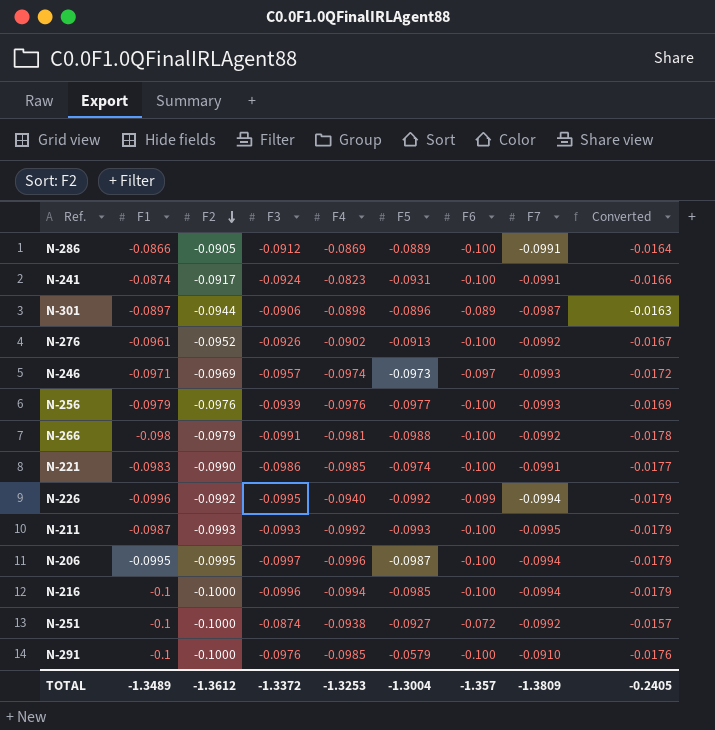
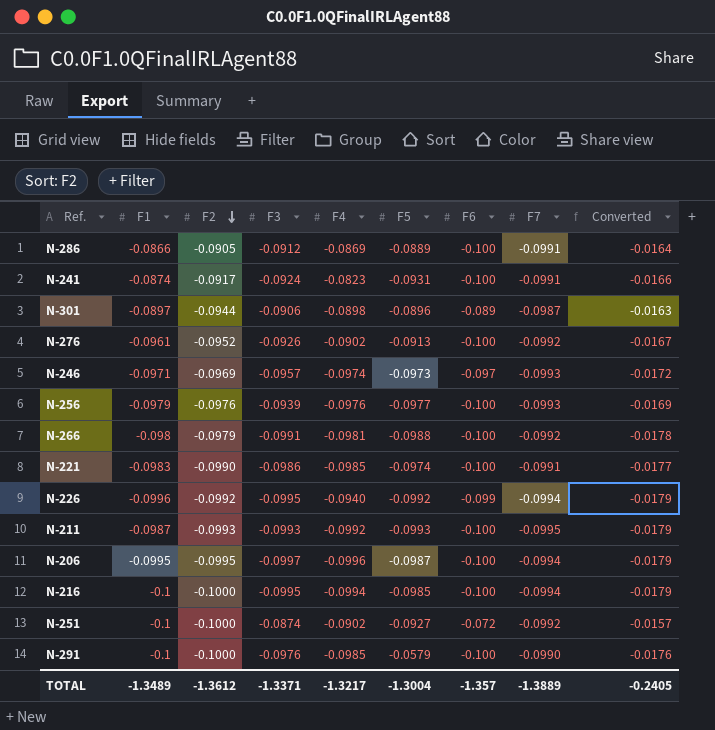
N-216 | F3: -0.0996 -> -0.0995
N-251 | F4: -0.0938 -> -0.0902
N-291 | F7: -0.0910 -> -0.0990
TOTAL | F3: -1.3372 -> -1.3371
TOTAL | F4: -1.3253 -> -1.3217
TOTAL | F7: -1.3809 -> -1.3889

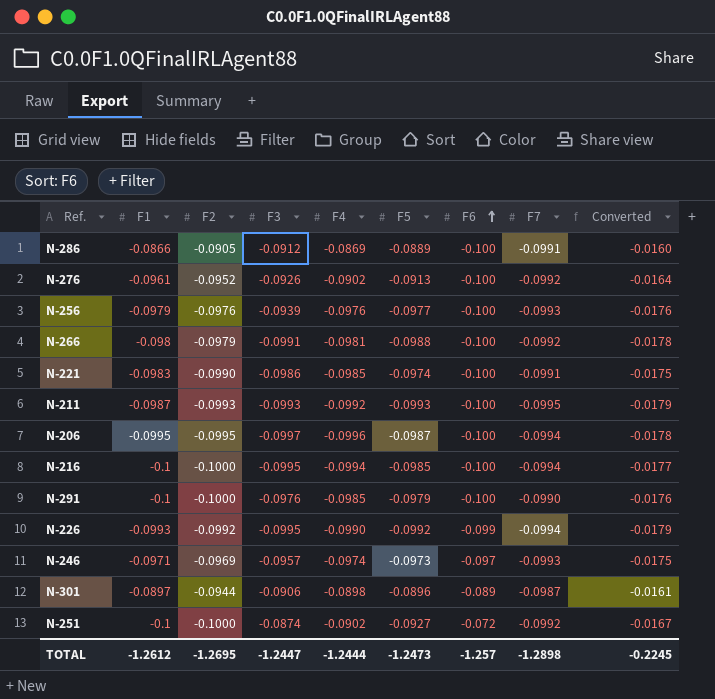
row order: F2 descending -> F6 ascending
column Converted | formula: [F3] * 0.18 -> [F5] * 0.18
row N-241: -0.0874 | -0.0917 | -0.0924 | -0.0823 | -0.0931 | -0.100 | -0.0991 | -0.0166 -> none
N-291 | F5: -0.0579 -> -0.0979
N-226 | F1: -0.0996 -> -0.0993
N-226 | F4: -0.0940 -> -0.0990
TOTAL | F1: -1.3489 -> -1.2612
TOTAL | F2: -1.3612 -> -1.2695
TOTAL | F3: -1.3371 -> -1.2447
TOTAL | F4: -1.3217 -> -1.2444
TOTAL | F5: -1.3004 -> -1.2473
TOTAL | F6: -1.357 -> -1.257
TOTAL | F7: -1.3889 -> -1.2898
TOTAL | Converted: -0.2405 -> -0.2245

